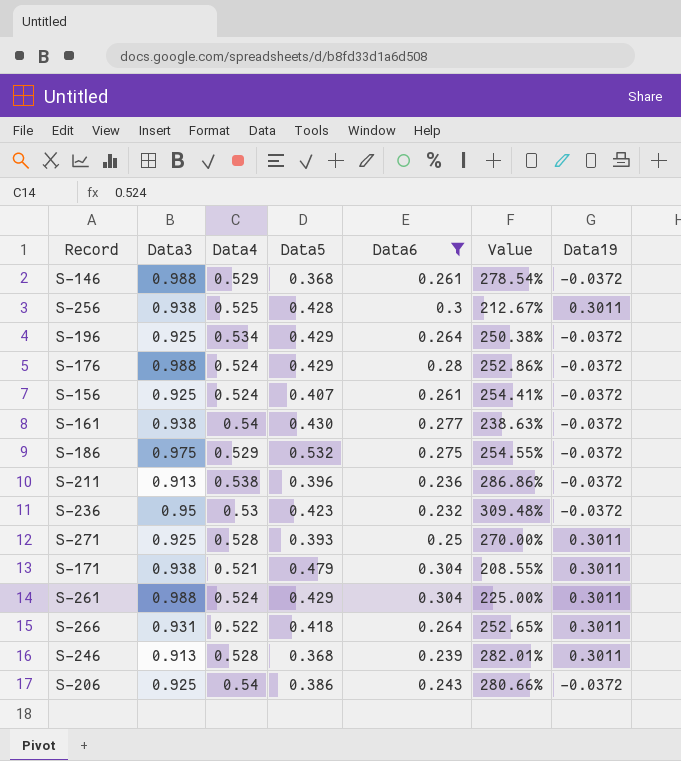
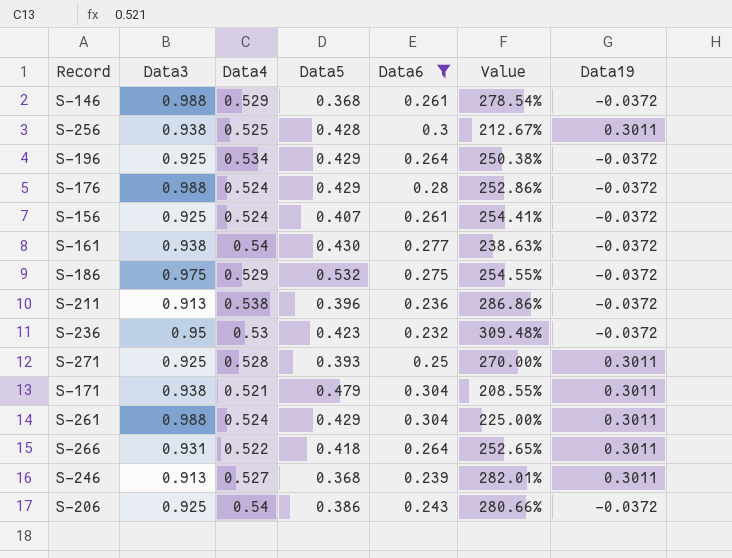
S-246 | Data4: 0.528 -> 0.527

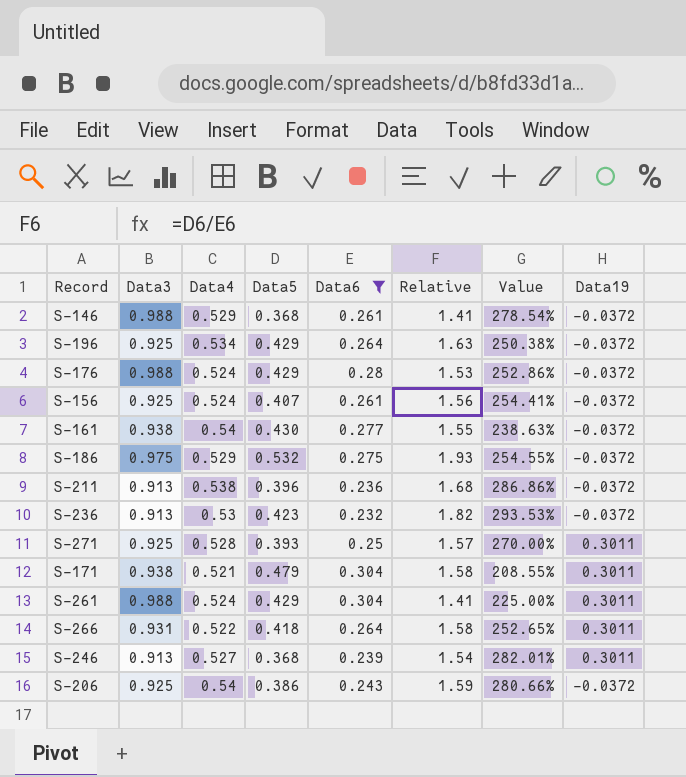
column Relative | formula: none -> [Data5] / [Data6]
row S-256: 0.938 | 0.525 | 0.428 | 0.3 | 212.67% | 0.3011 -> none
S-236 | Data3: 0.95 -> 0.913
S-236 | Value: 309.48% -> 293.53%

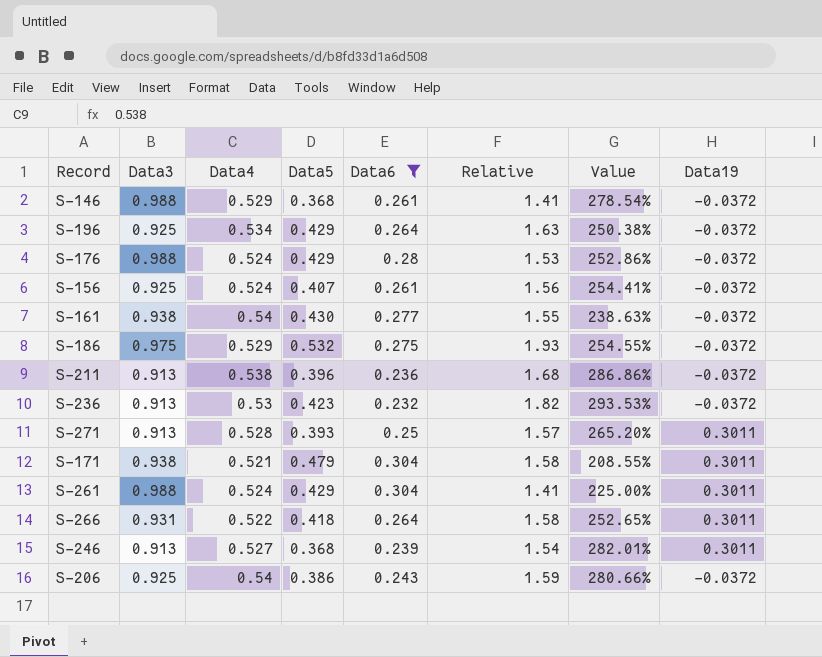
S-271 | Data3: 0.925 -> 0.913
S-271 | Value: 270.00% -> 265.20%

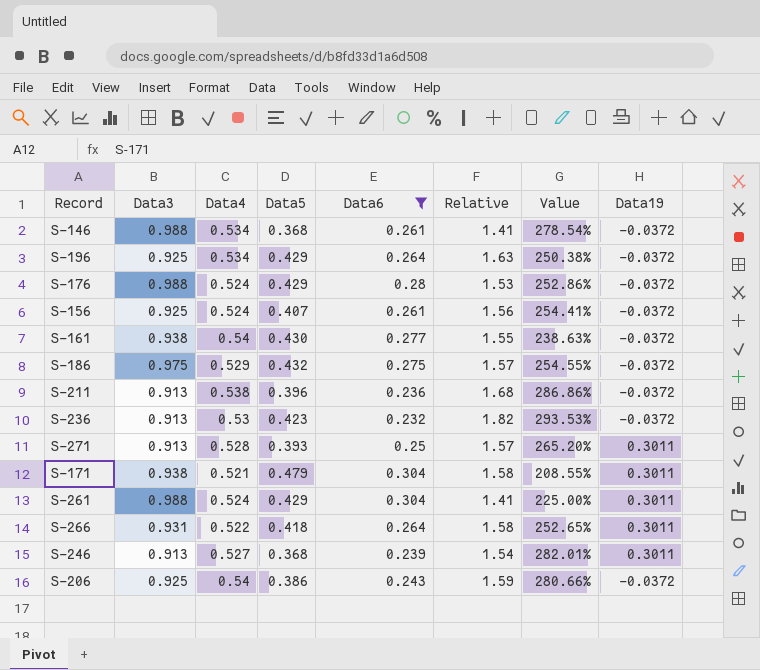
S-146 | Data4: 0.529 -> 0.534
S-186 | Data5: 0.532 -> 0.432
S-186 | Relative: 1.93 -> 1.57

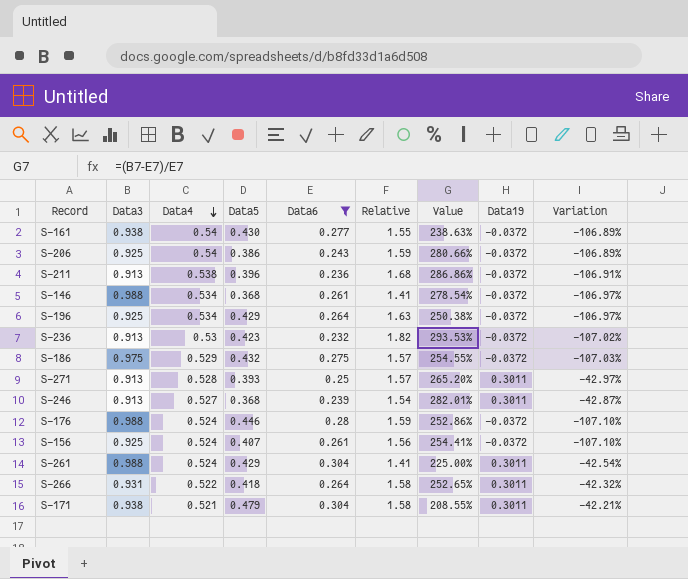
row order: none -> Data4 descending
column Variation | formula: none -> ([Data19] - [Data4]) / [Data4]
S-176 | Data5: 0.429 -> 0.446
S-176 | Relative: 1.53 -> 1.59

